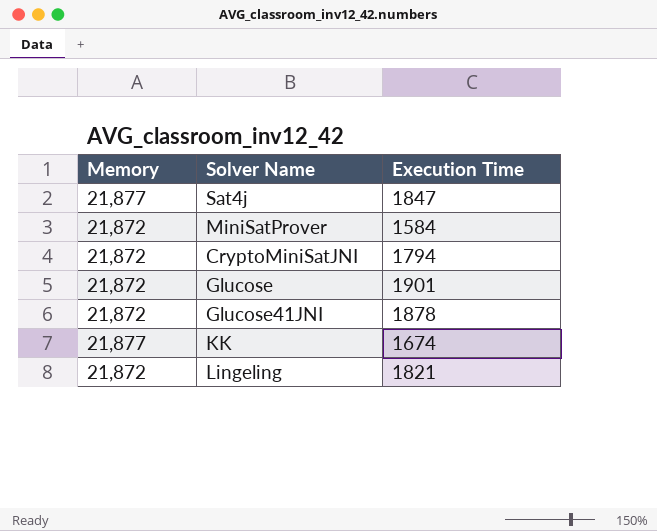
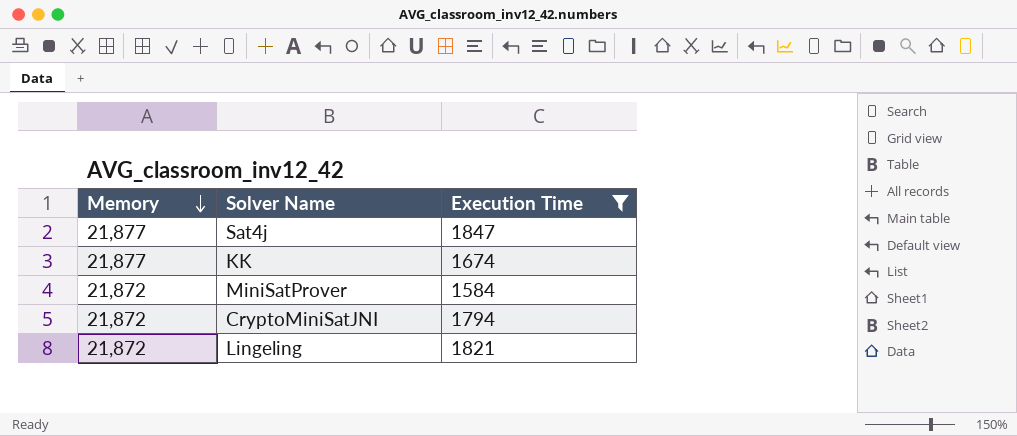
filter: none -> Execution Time <= 1847
row order: none -> Memory descending

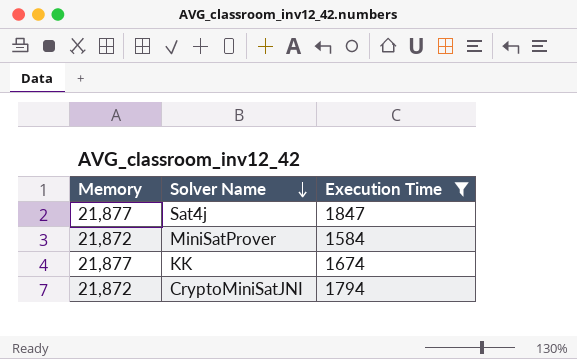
row order: Memory descending -> Solver Name descending
row Lingeling: 21,872 | 1821 -> none

